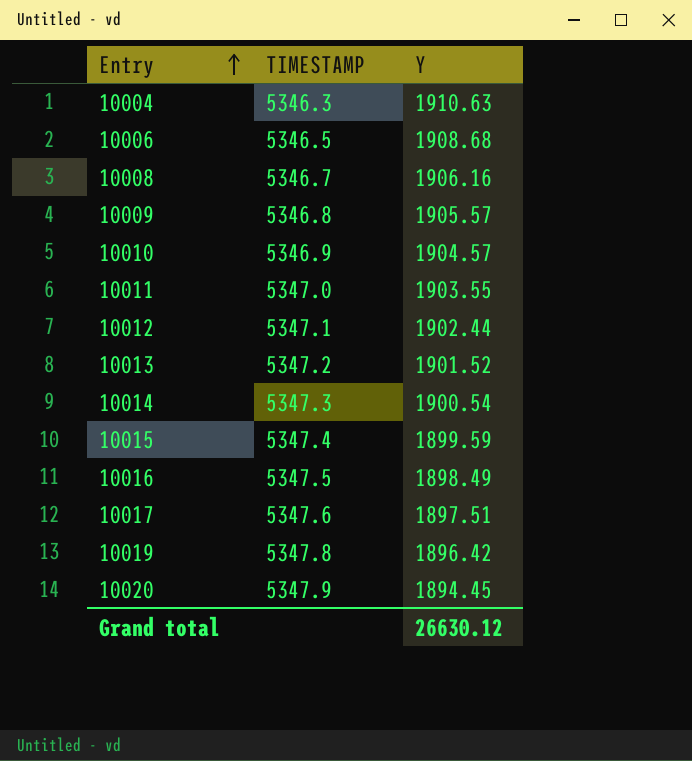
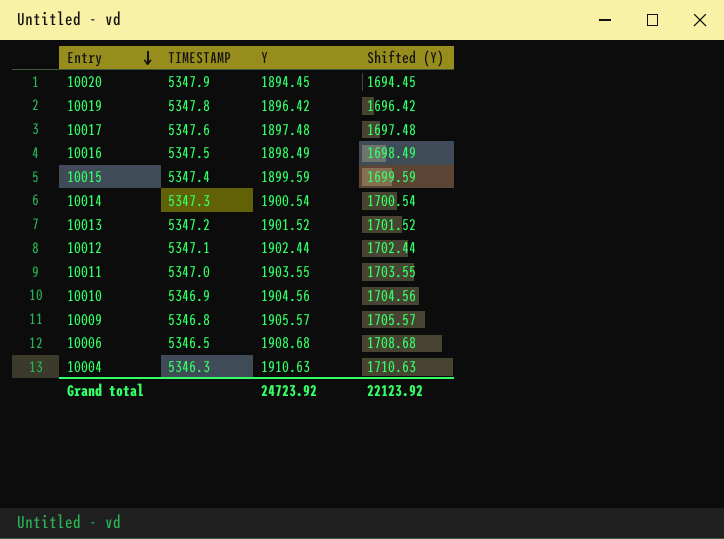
row order: Entry ascending -> Entry descending
column Shifted (Y) | formula: none -> [Y] - 200
row 10008: 5346.7 | 1906.16 -> none
10017 | Y: 1897.51 -> 1897.48
10010 | Y: 1904.57 -> 1904.56
Grand total | Y: 26630.12 -> 24723.92

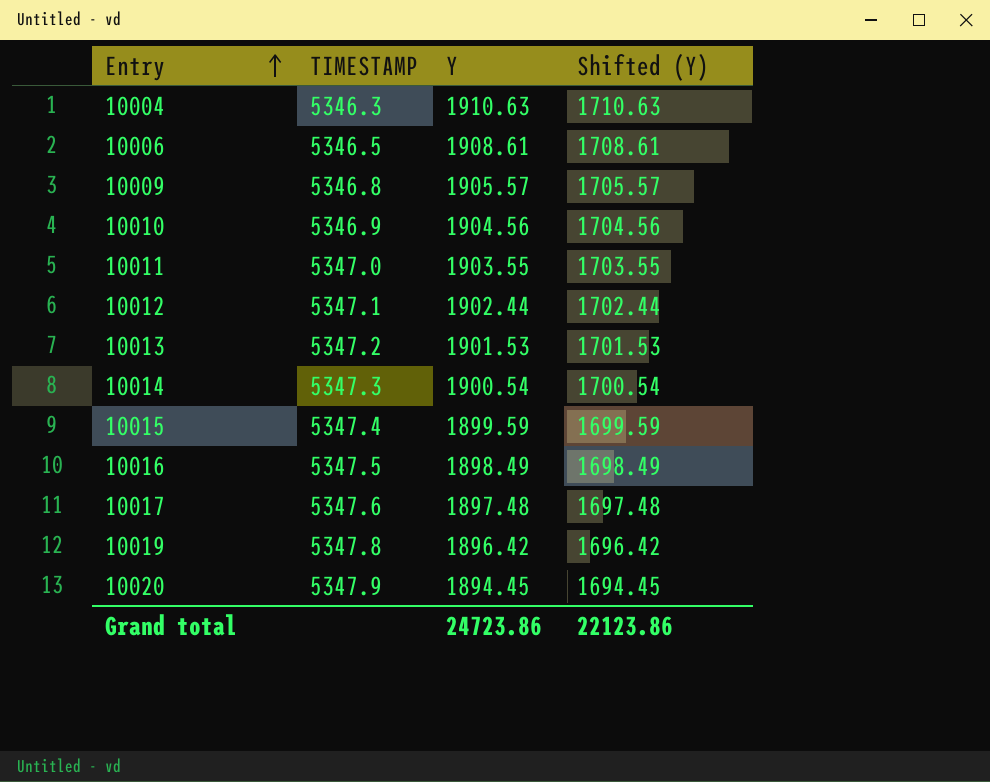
row order: Entry descending -> Entry ascending
10006 | Y: 1908.68 -> 1908.61
10006 | Shifted (Y): 1708.68 -> 1708.61
10013 | Y: 1901.52 -> 1901.53
10013 | Shifted (Y): 1701.52 -> 1701.53
Grand total | Y: 24723.92 -> 24723.86
Grand total | Shifted (Y): 22123.92 -> 22123.86

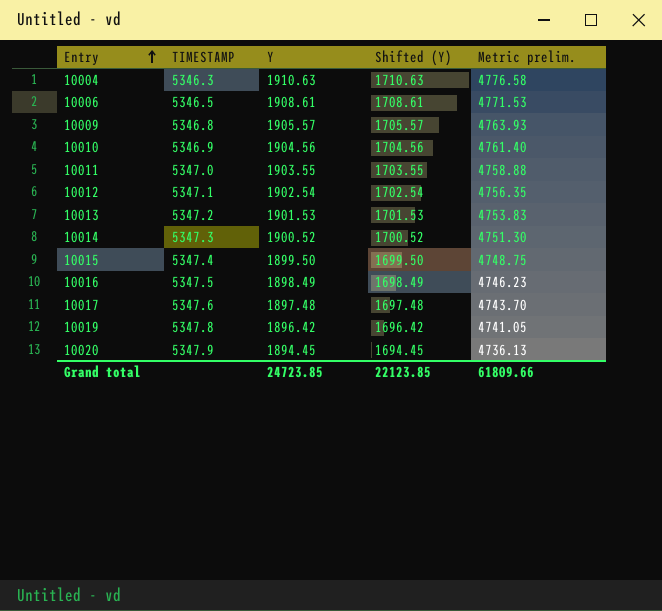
column Metric prelim. | formula: none -> [Y] * 2.5
10012 | Y: 1902.44 -> 1902.54
10012 | Shifted (Y): 1702.44 -> 1702.54
10014 | Y: 1900.54 -> 1900.52
10014 | Shifted (Y): 1700.54 -> 1700.52
10015 | Y: 1899.59 -> 1899.50
10015 | Shifted (Y): 1699.59 -> 1699.50
Grand total | Y: 24723.86 -> 24723.85
Grand total | Shifted (Y): 22123.86 -> 22123.85

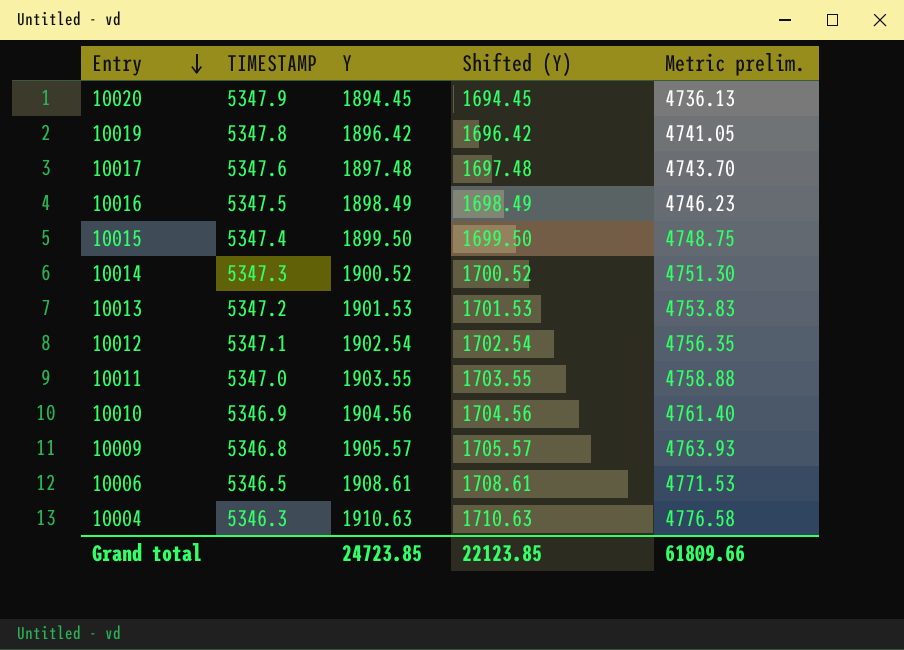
row order: Entry ascending -> Entry descending

